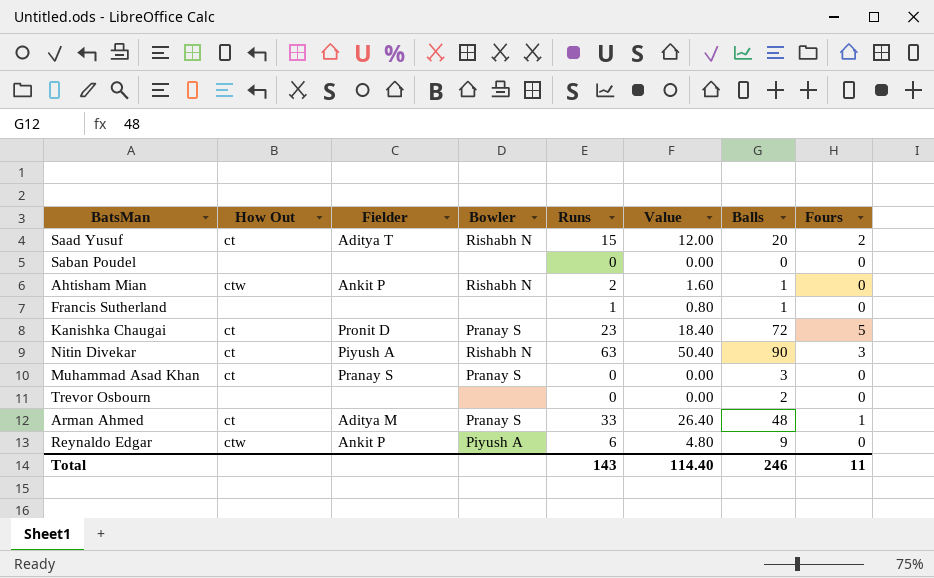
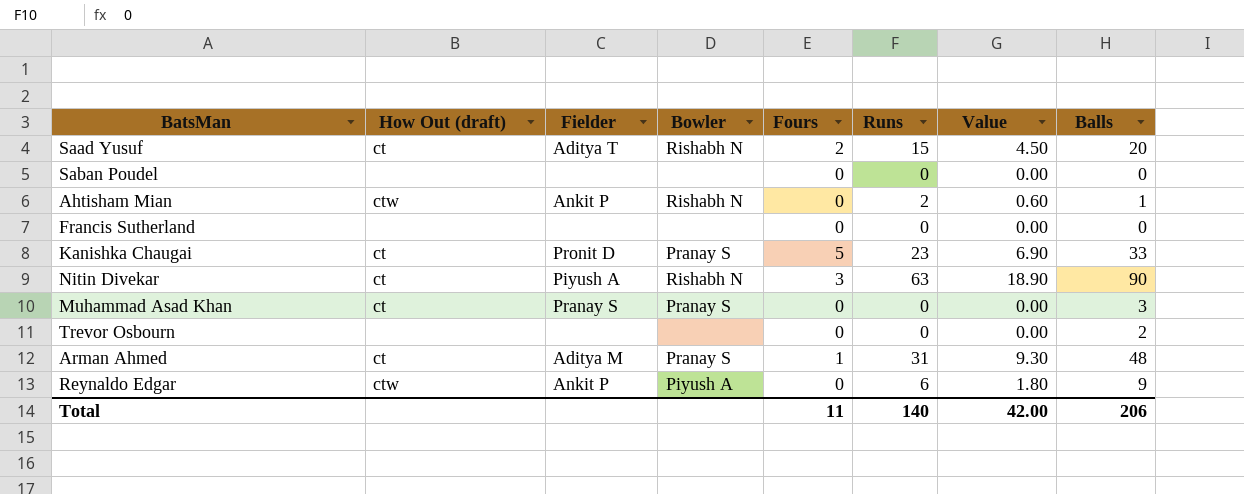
column name: How Out -> How Out (draft)
column Fours | position: 8 -> 5
column Value | formula: [Runs] * 0.8 -> [Runs] * 0.3
Francis Sutherland | Runs: 1 -> 0
Francis Sutherland | Balls: 1 -> 0
Kanishka Chaugai | Balls: 72 -> 33
Arman Ahmed | Runs: 33 -> 31
Total | Runs: 143 -> 140
Total | Value: 114.40 -> 42.00
Total | Balls: 246 -> 206

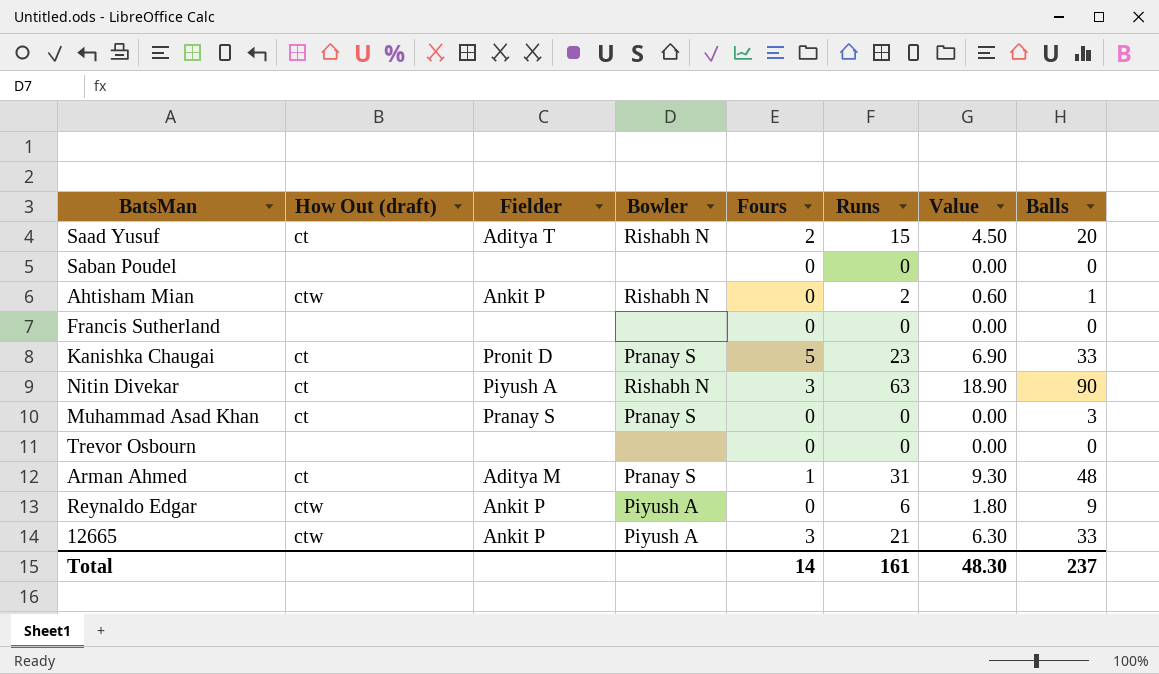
Trevor Osbourn | Balls: 2 -> 0
row 12665: none -> ctw | Ankit P | Piyush A | 3 | 21 | 6.30 | 33
Total | Fours: 11 -> 14
Total | Runs: 140 -> 161
Total | Value: 42.00 -> 48.30
Total | Balls: 206 -> 237

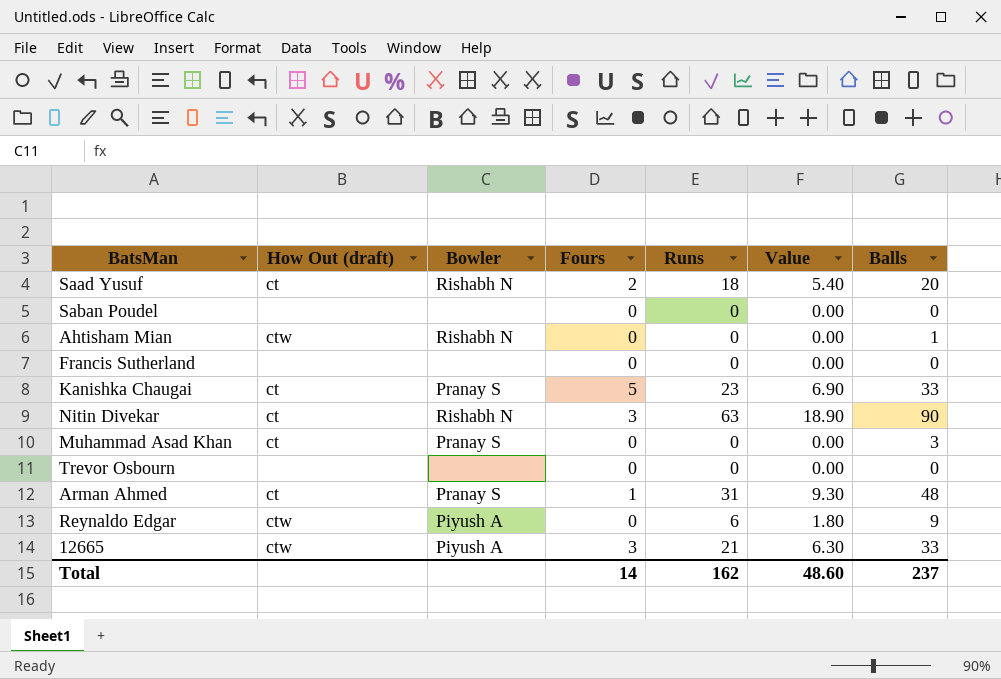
column Fielder | position: 3 -> none
Saad Yusuf | Runs: 15 -> 18
Saad Yusuf | Value: 4.50 -> 5.40
Ahtisham Mian | Runs: 2 -> 0
Ahtisham Mian | Value: 0.60 -> 0.00
Total | Runs: 161 -> 162
Total | Value: 48.30 -> 48.60

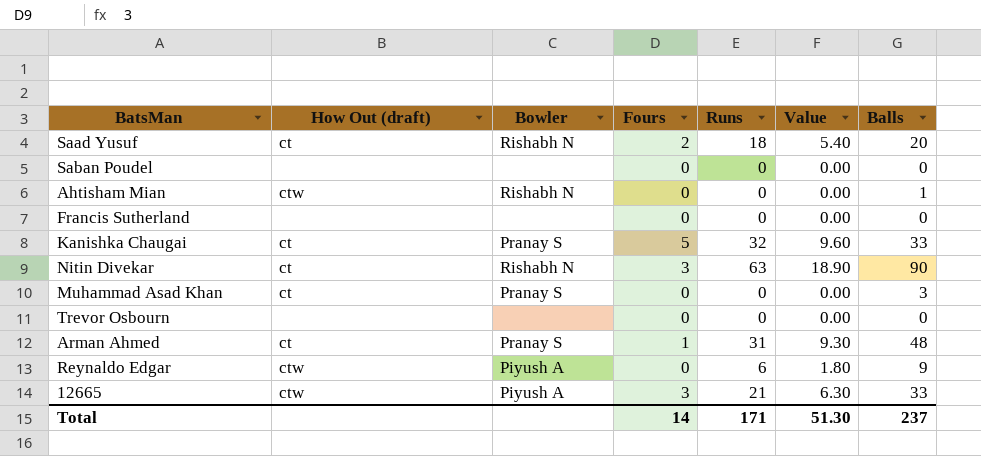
Kanishka Chaugai | Runs: 23 -> 32
Kanishka Chaugai | Value: 6.90 -> 9.60
Total | Runs: 162 -> 171
Total | Value: 48.60 -> 51.30

